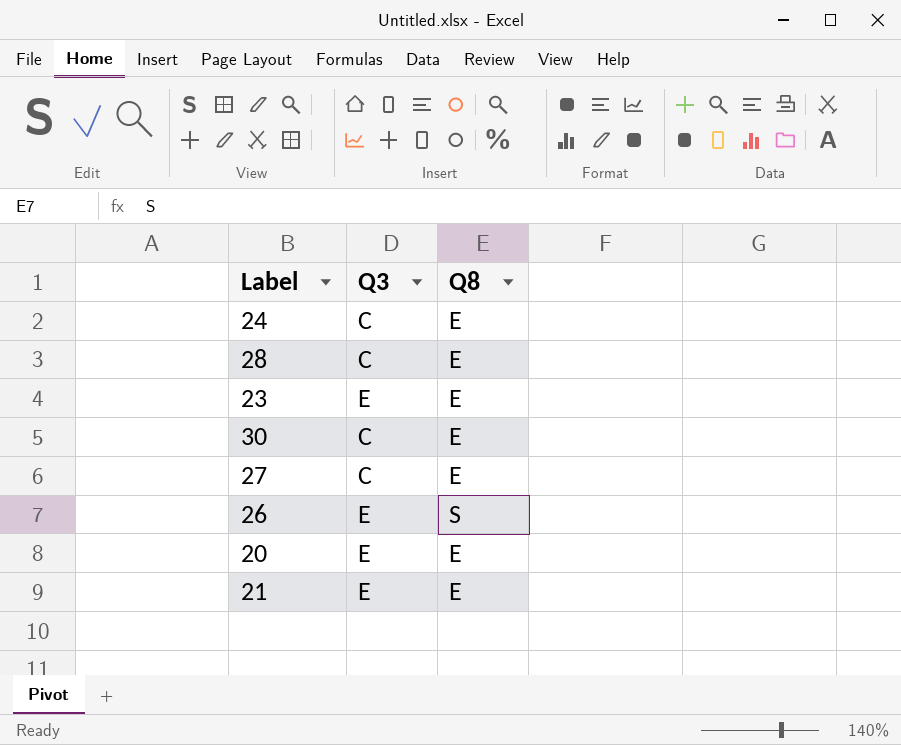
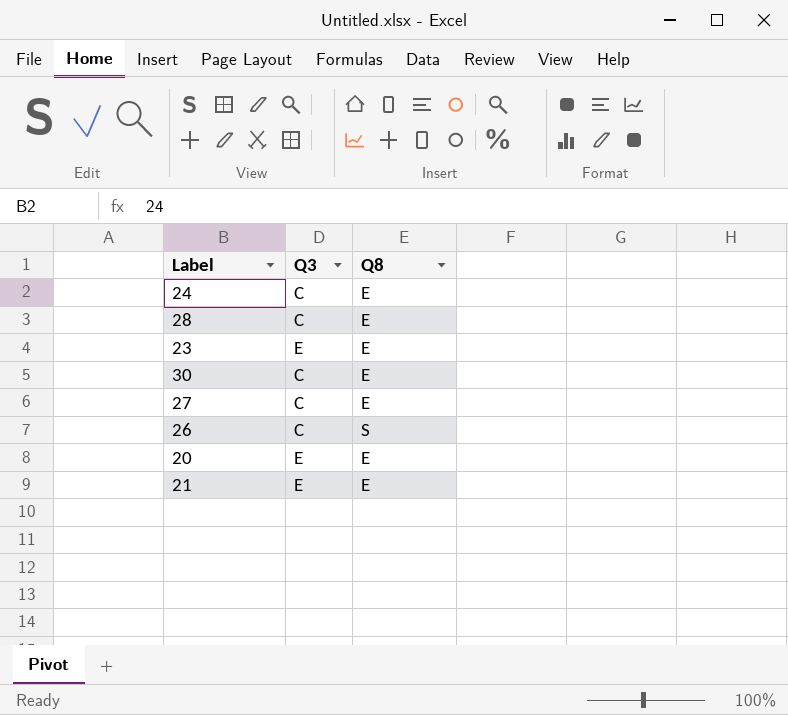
26 | Q3: E -> C

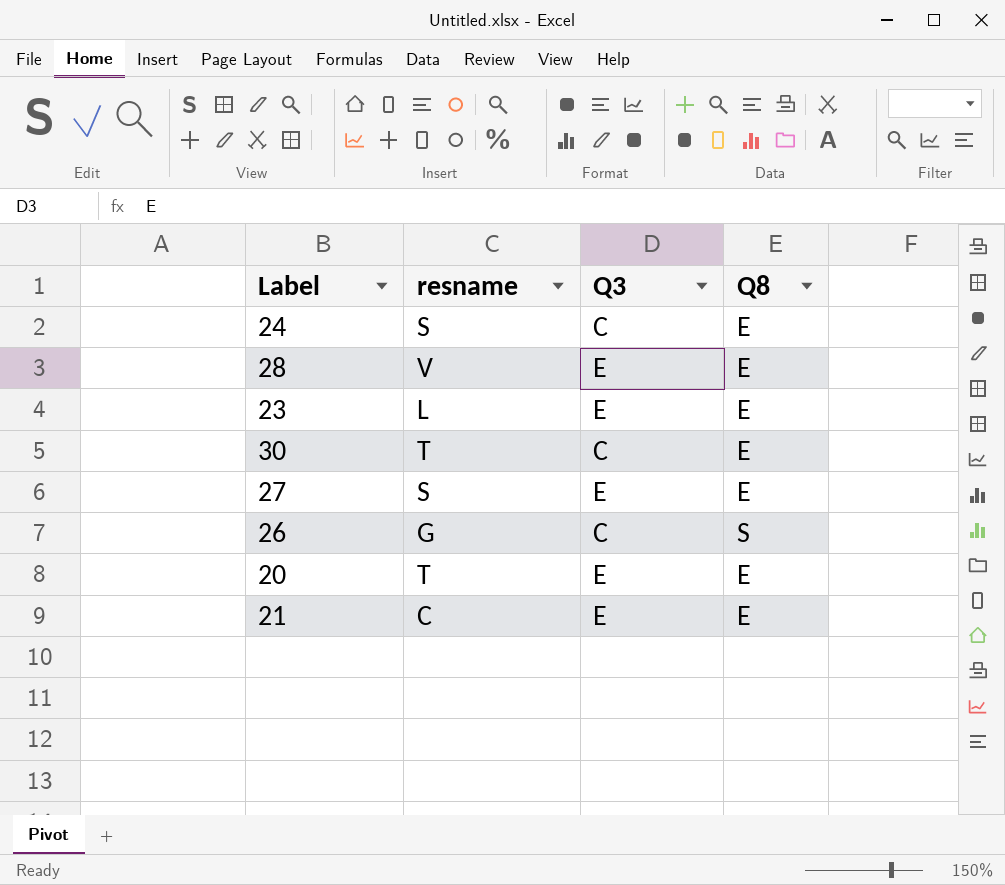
column resname | position: none -> 2
28 | Q3: C -> E
27 | Q3: C -> E

